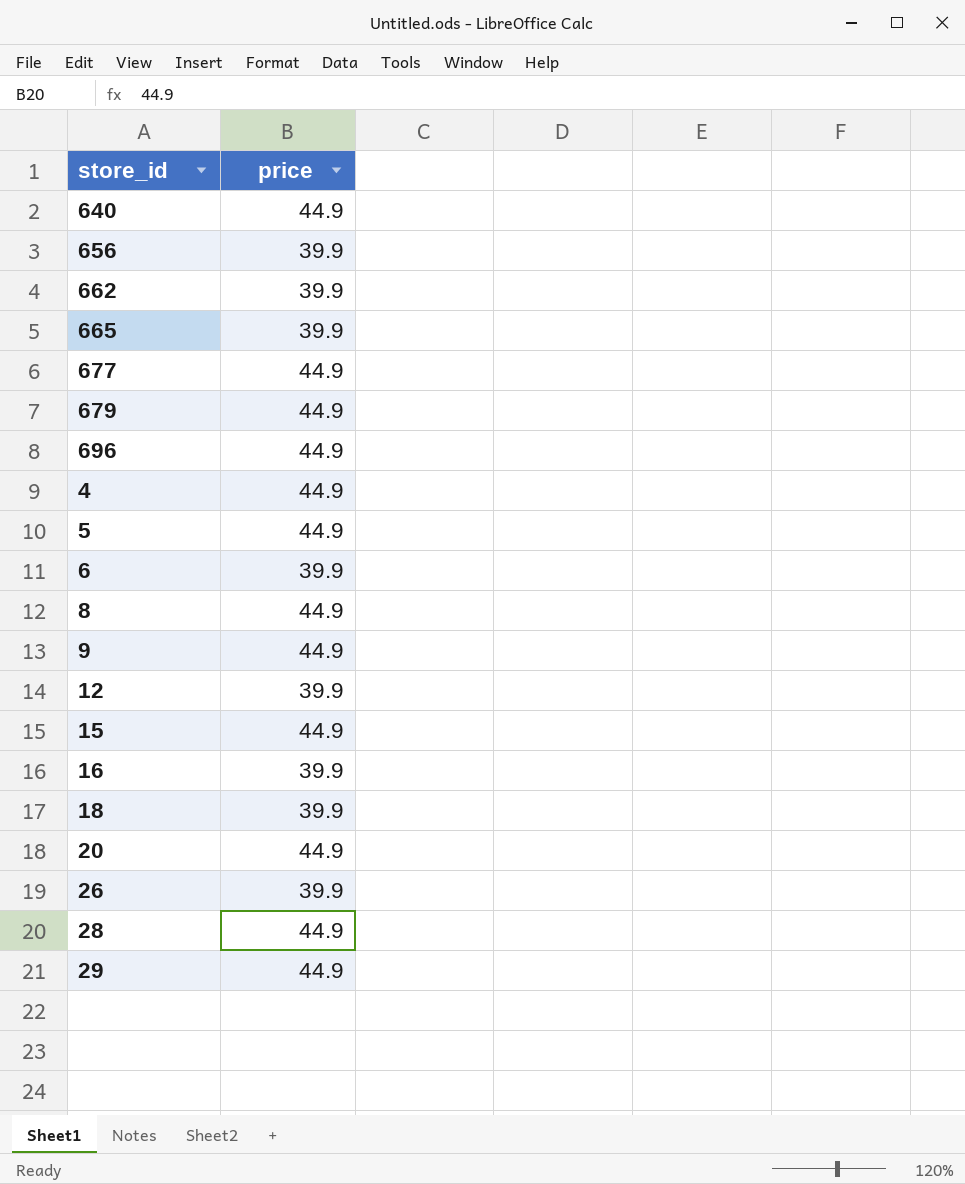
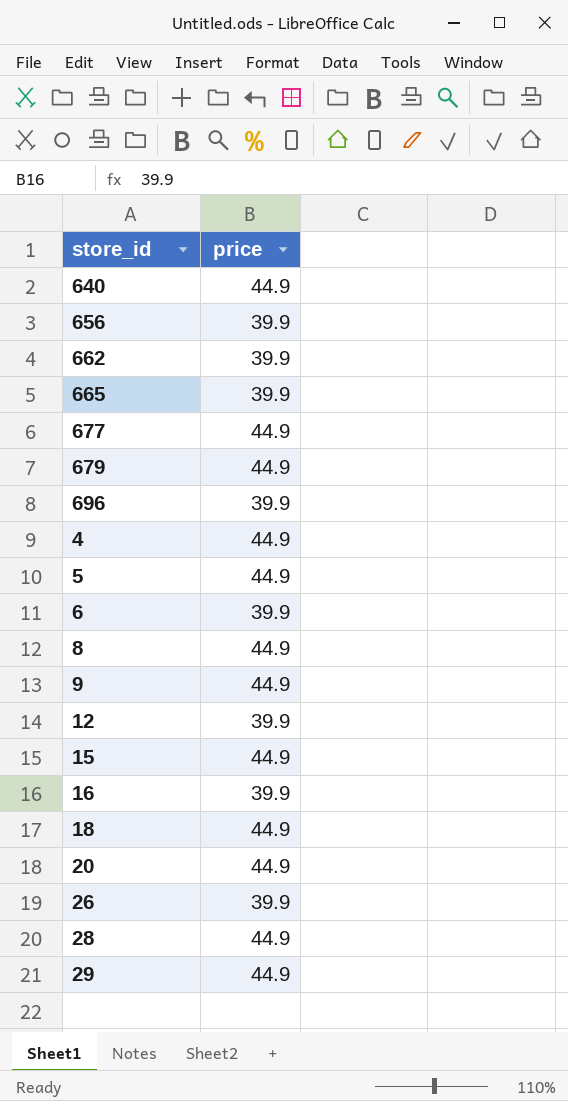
696 | price: 44.9 -> 39.9
18 | price: 39.9 -> 44.9

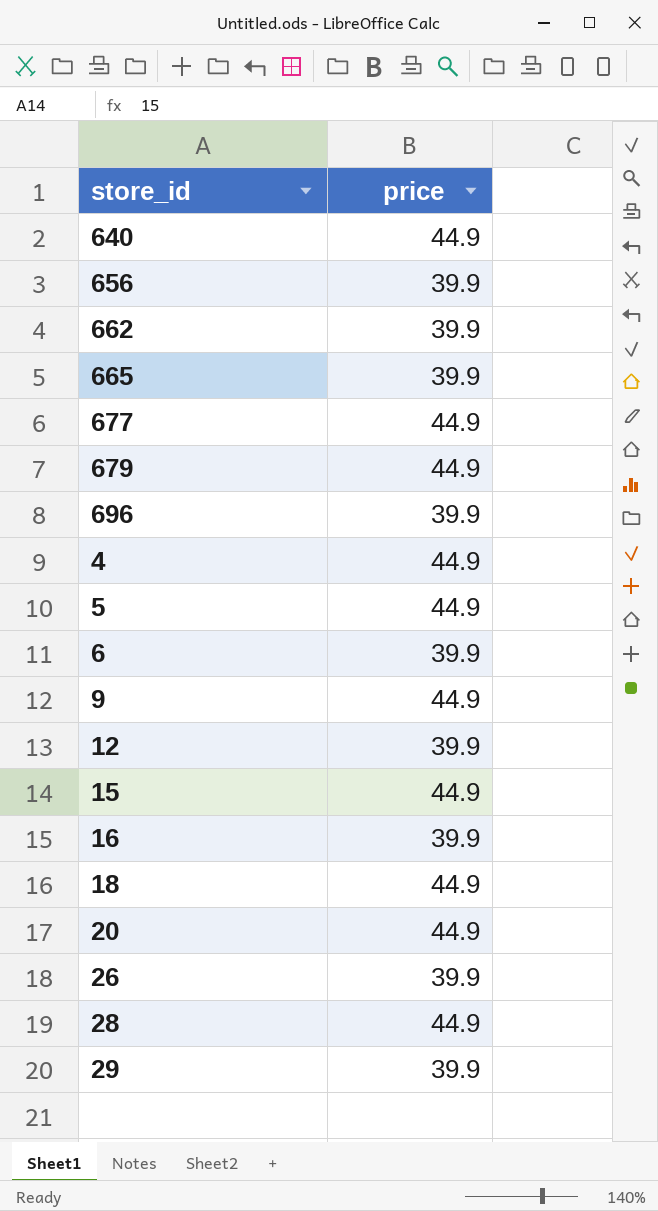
row 8: 44.9 -> none
29 | price: 44.9 -> 39.9

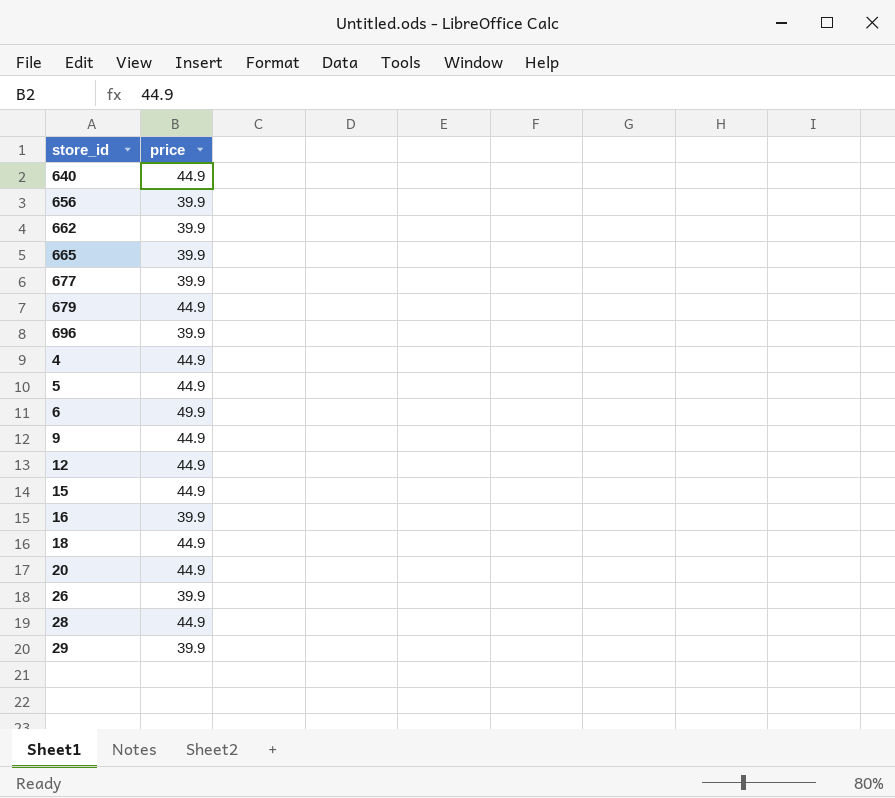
677 | price: 44.9 -> 39.9
6 | price: 39.9 -> 49.9
12 | price: 39.9 -> 44.9

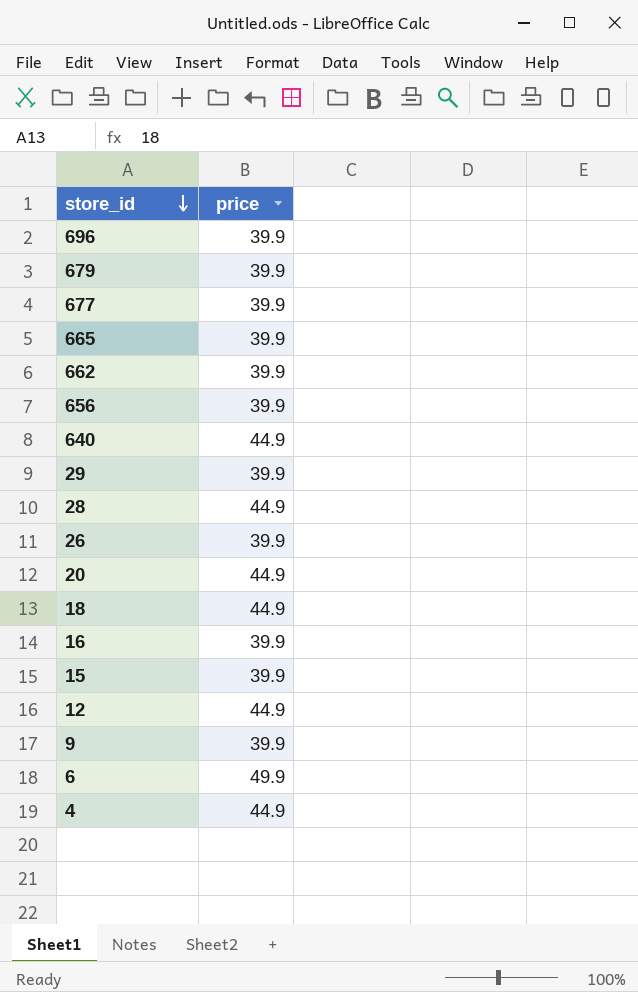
row order: none -> store_id descending
row 5: 44.9 -> none
679 | price: 44.9 -> 39.9
15 | price: 44.9 -> 39.9
9 | price: 44.9 -> 39.9

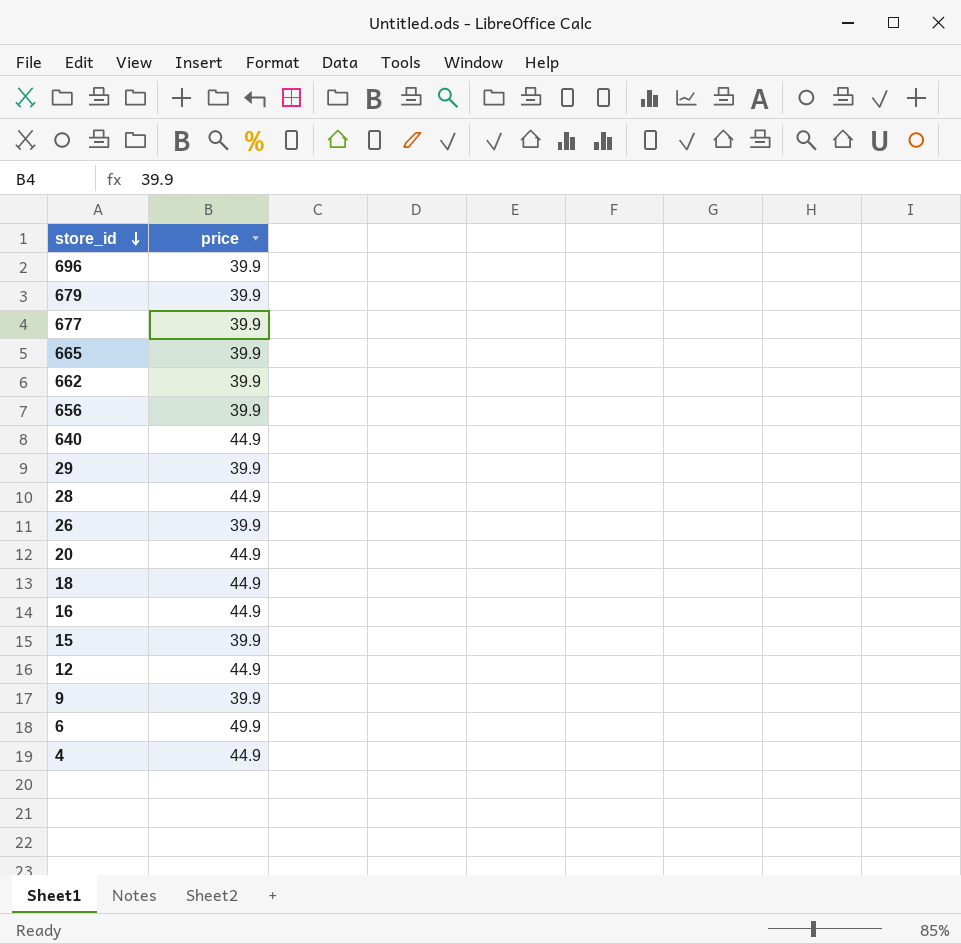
16 | price: 39.9 -> 44.9

